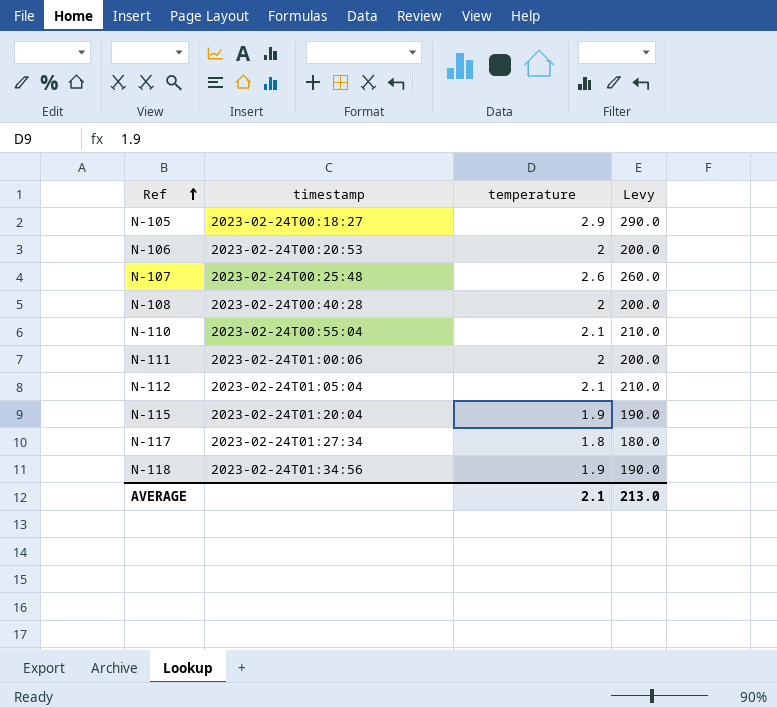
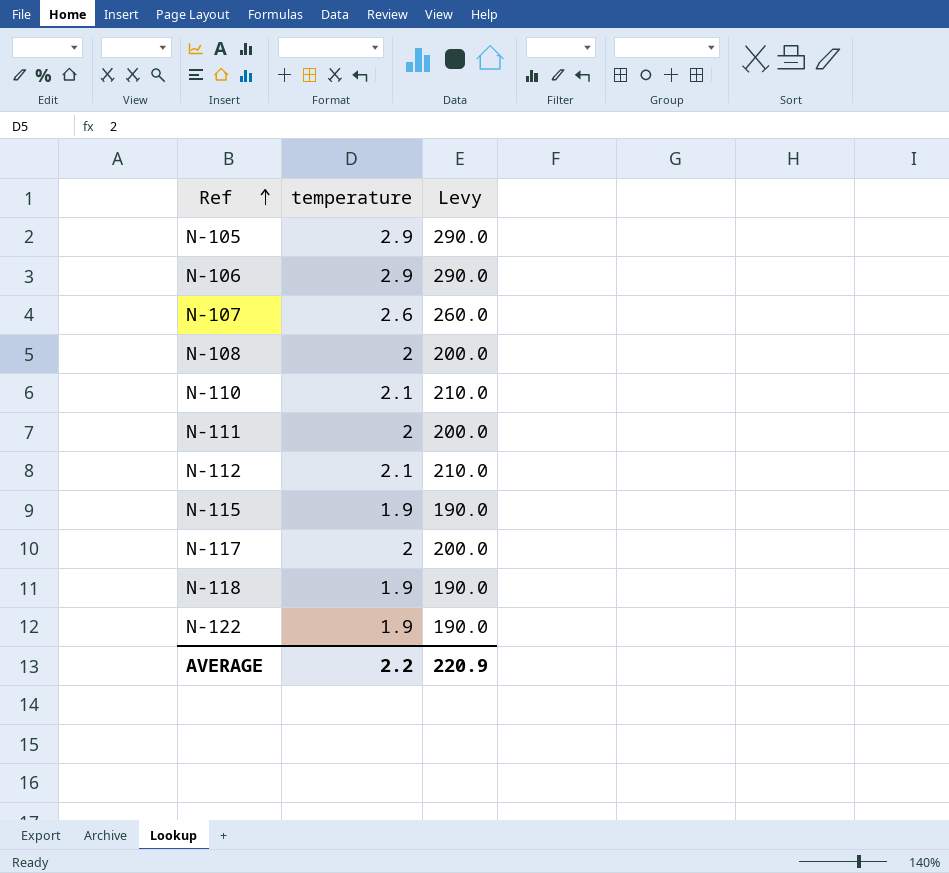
column timestamp | position: 2 -> none
N-106 | temperature: 2 -> 2.9
N-106 | Levy: 200.0 -> 290.0
N-117 | temperature: 1.8 -> 2
N-117 | Levy: 180.0 -> 200.0
row N-122: none -> 1.9 | 190.0
AVERAGE | temperature: 2.1 -> 2.2
AVERAGE | Levy: 213.0 -> 220.9

